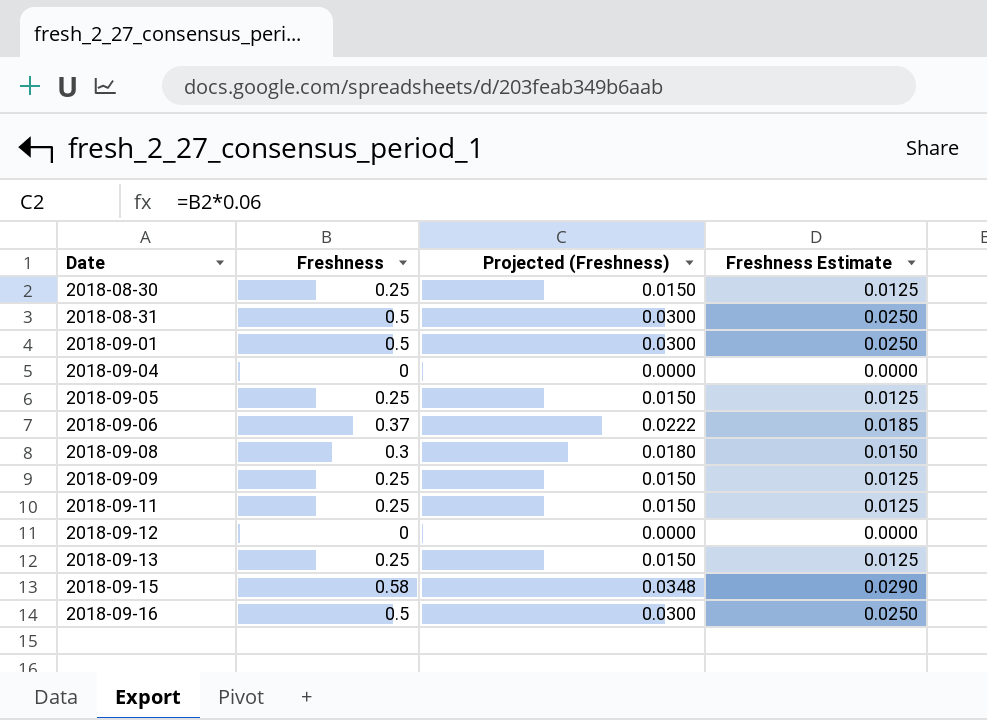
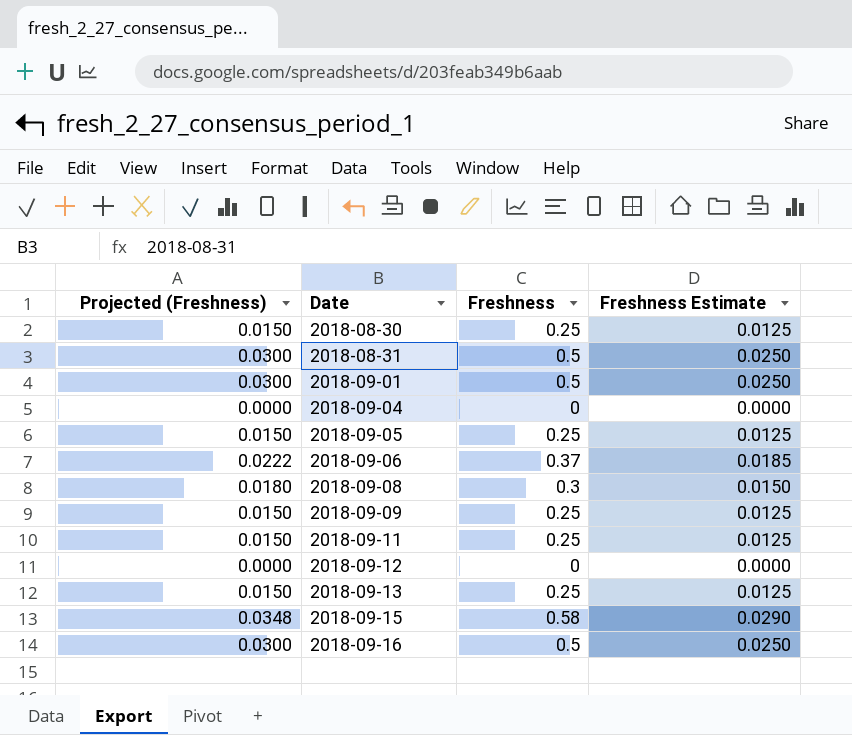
column Projected (Freshness) | position: 3 -> 1

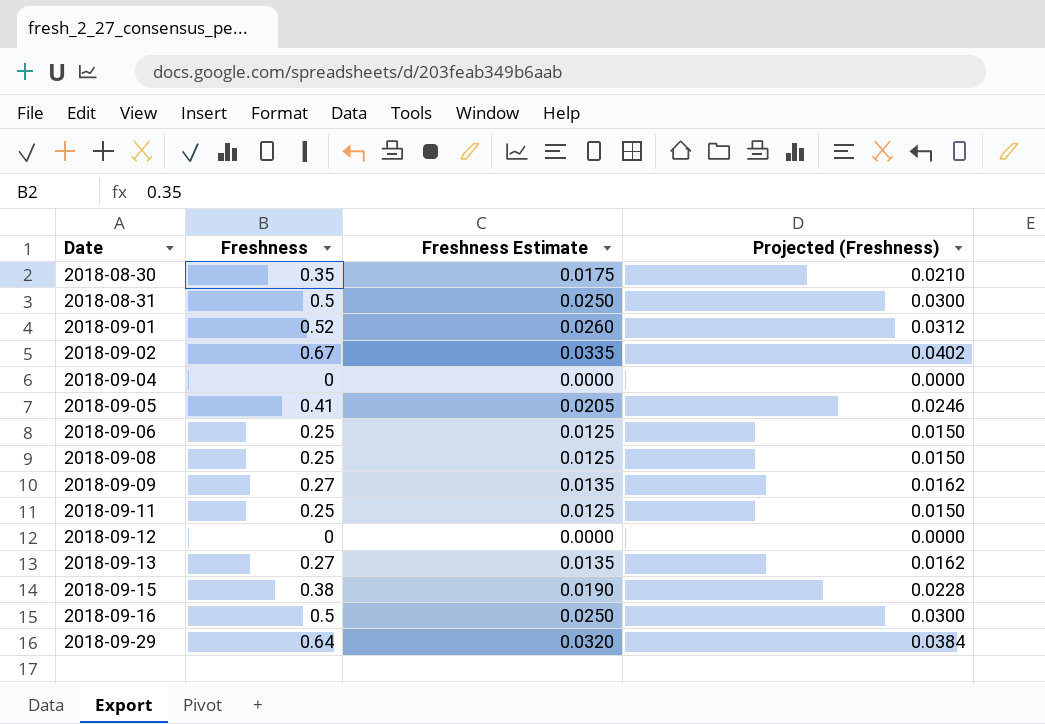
column Projected (Freshness) | position: 1 -> 4
2018-08-30 | Freshness: 0.25 -> 0.35
2018-08-30 | Freshness Estimate: 0.0125 -> 0.0175
2018-08-30 | Projected (Freshness): 0.0150 -> 0.0210
2018-09-01 | Freshness: 0.5 -> 0.52
2018-09-01 | Freshness Estimate: 0.0250 -> 0.0260
2018-09-01 | Projected (Freshness): 0.0300 -> 0.0312
row 2018-09-02: none -> 0.67 | 0.0335 | 0.0402
2018-09-05 | Freshness: 0.25 -> 0.41
2018-09-05 | Freshness Estimate: 0.0125 -> 0.0205
2018-09-05 | Projected (Freshness): 0.0150 -> 0.0246
2018-09-06 | Freshness: 0.37 -> 0.25
2018-09-06 | Freshness Estimate: 0.0185 -> 0.0125
2018-09-06 | Projected (Freshness): 0.0222 -> 0.0150
2018-09-08 | Freshness: 0.3 -> 0.25
2018-09-08 | Freshness Estimate: 0.0150 -> 0.0125
2018-09-08 | Projected (Freshness): 0.0180 -> 0.0150
2018-09-09 | Freshness: 0.25 -> 0.27
2018-09-09 | Freshness Estimate: 0.0125 -> 0.0135
2018-09-09 | Projected (Freshness): 0.0150 -> 0.0162
2018-09-13 | Freshness: 0.25 -> 0.27
2018-09-13 | Freshness Estimate: 0.0125 -> 0.0135
2018-09-13 | Projected (Freshness): 0.0150 -> 0.0162
2018-09-15 | Freshness: 0.58 -> 0.38
2018-09-15 | Freshness Estimate: 0.0290 -> 0.0190
2018-09-15 | Projected (Freshness): 0.0348 -> 0.0228
row 2018-09-29: none -> 0.64 | 0.0320 | 0.0384

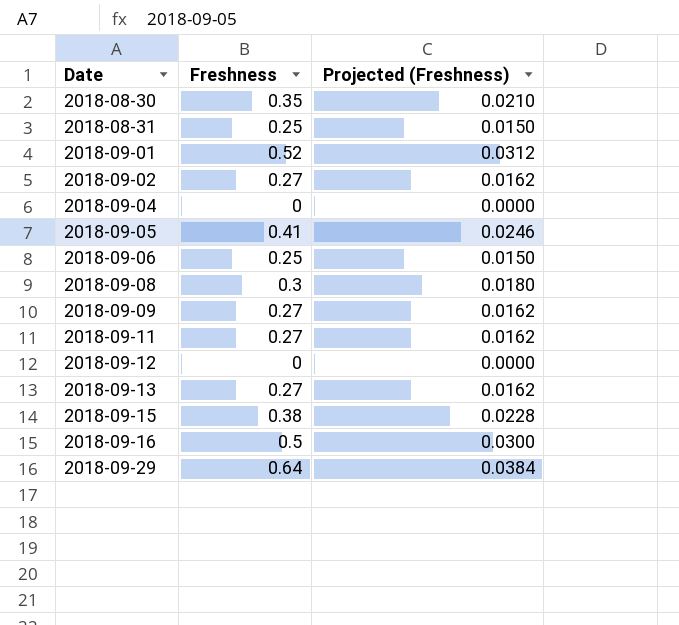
column Freshness Estimate | formula: [Freshness] * 0.05 -> none
2018-08-31 | Freshness: 0.5 -> 0.25
2018-08-31 | Projected (Freshness): 0.0300 -> 0.0150
2018-09-02 | Freshness: 0.67 -> 0.27
2018-09-02 | Projected (Freshness): 0.0402 -> 0.0162
2018-09-08 | Freshness: 0.25 -> 0.3
2018-09-08 | Projected (Freshness): 0.0150 -> 0.0180
2018-09-11 | Freshness: 0.25 -> 0.27
2018-09-11 | Projected (Freshness): 0.0150 -> 0.0162

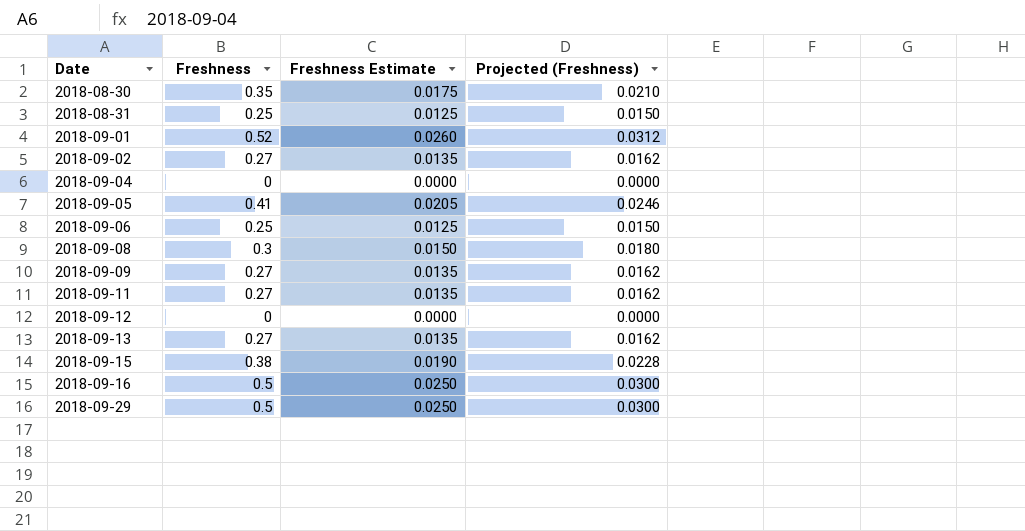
column Freshness Estimate | formula: none -> [Freshness] * 0.05
2018-09-29 | Freshness: 0.64 -> 0.5
2018-09-29 | Projected (Freshness): 0.0384 -> 0.0300

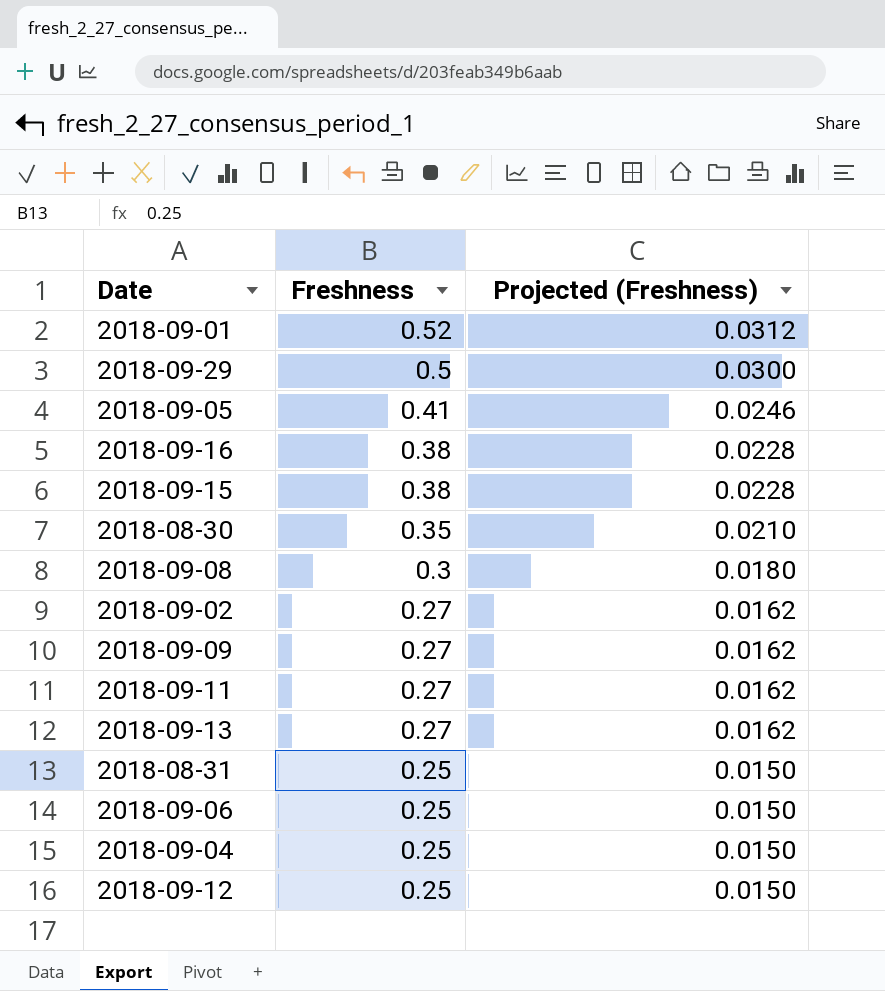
row order: Date ascending -> Freshness descending
column Freshness Estimate | formula: [Freshness] * 0.05 -> none
2018-09-16 | Freshness: 0.5 -> 0.38
2018-09-16 | Projected (Freshness): 0.0300 -> 0.0228
2018-09-04 | Freshness: 0 -> 0.25
2018-09-04 | Projected (Freshness): 0.0000 -> 0.0150
2018-09-12 | Freshness: 0 -> 0.25
2018-09-12 | Projected (Freshness): 0.0000 -> 0.0150

